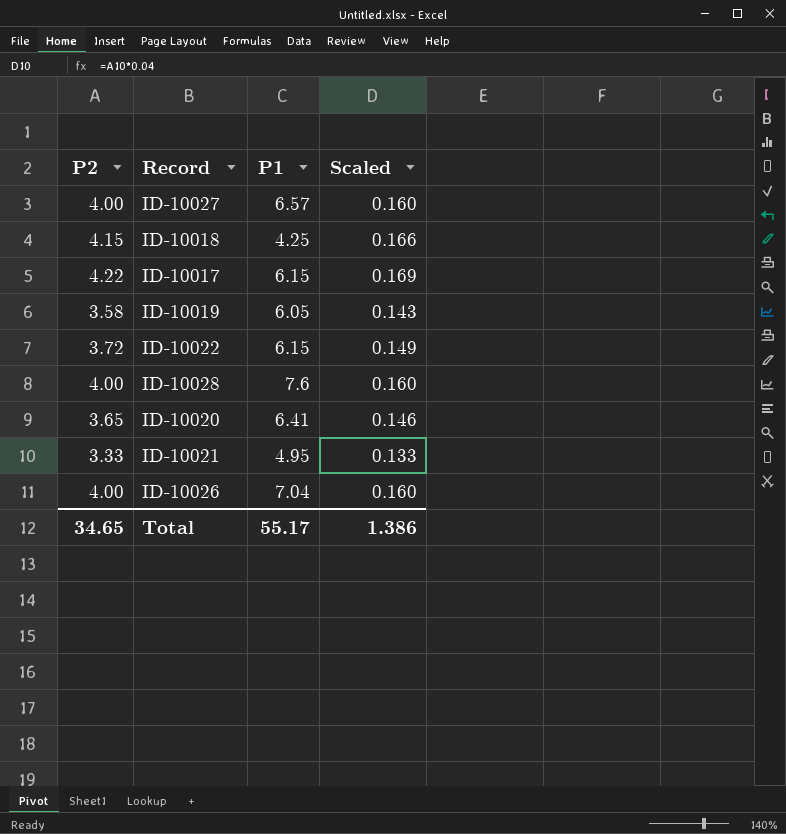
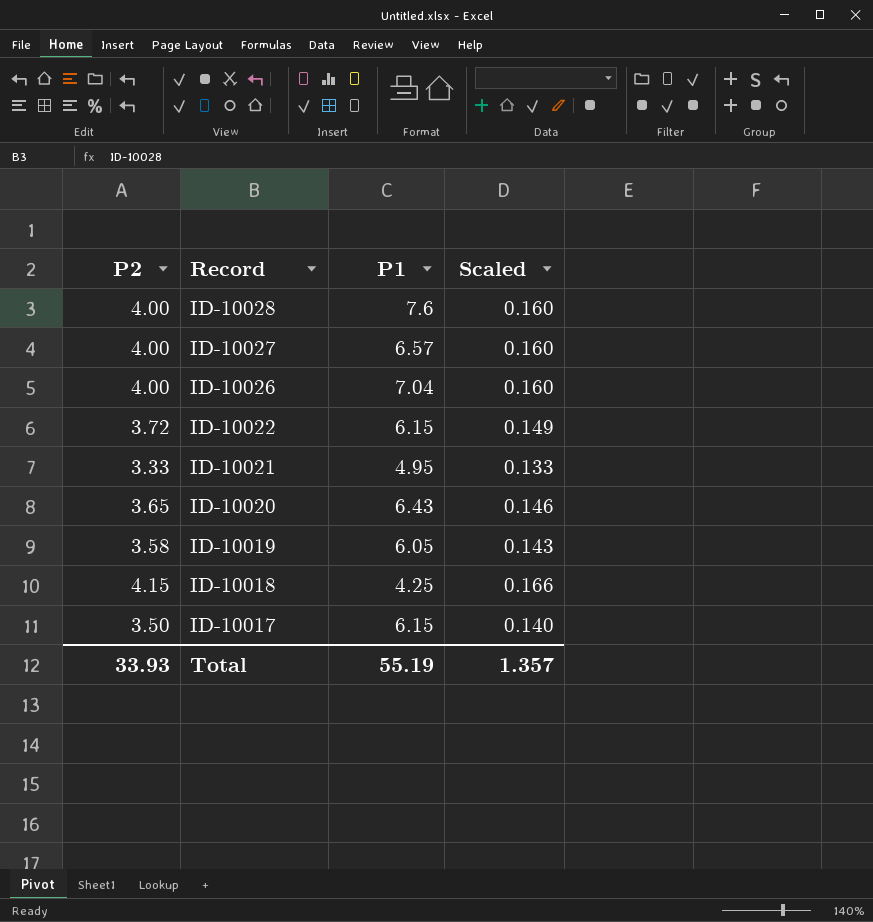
row order: none -> Record descending
ID-10020 | P1: 6.41 -> 6.43
ID-10017 | P2: 4.22 -> 3.50
ID-10017 | Scaled: 0.169 -> 0.140
Total | P2: 34.65 -> 33.93
Total | P1: 55.17 -> 55.19
Total | Scaled: 1.386 -> 1.357

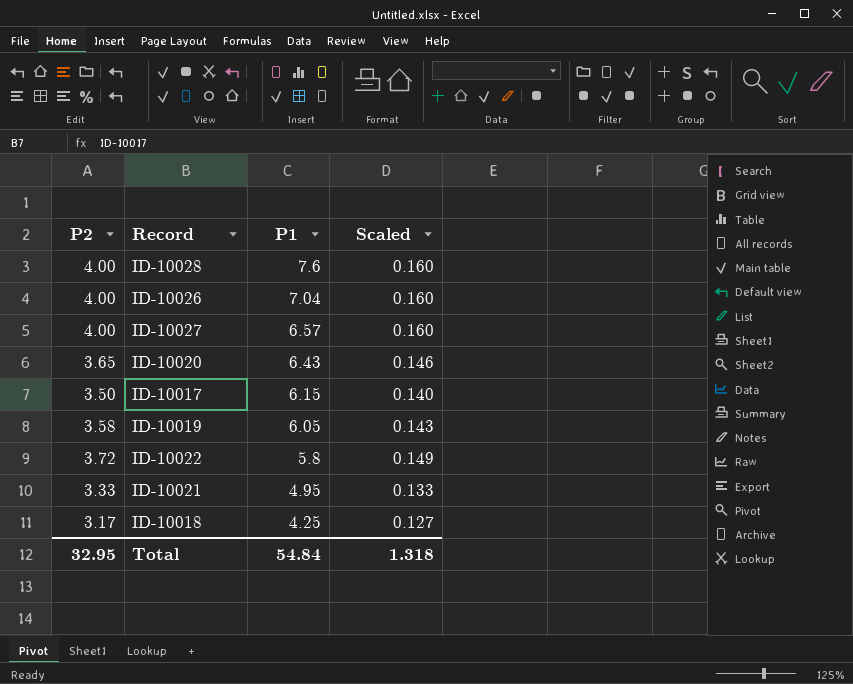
row order: Record descending -> P1 descending
ID-10022 | P1: 6.15 -> 5.8
ID-10018 | P2: 4.15 -> 3.17
ID-10018 | Scaled: 0.166 -> 0.127
Total | P2: 33.93 -> 32.95
Total | P1: 55.19 -> 54.84
Total | Scaled: 1.357 -> 1.318

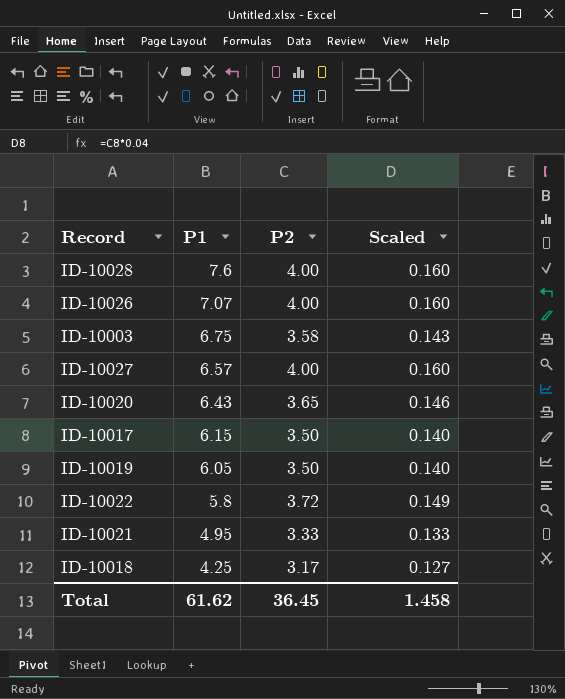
column P2 | position: 1 -> 3
ID-10026 | P1: 7.04 -> 7.07
row ID-10003: none -> 6.75 | 3.58 | 0.143
ID-10019 | P2: 3.58 -> 3.50
ID-10019 | Scaled: 0.143 -> 0.140
Total | P1: 54.84 -> 61.62
Total | P2: 32.95 -> 36.45
Total | Scaled: 1.318 -> 1.458

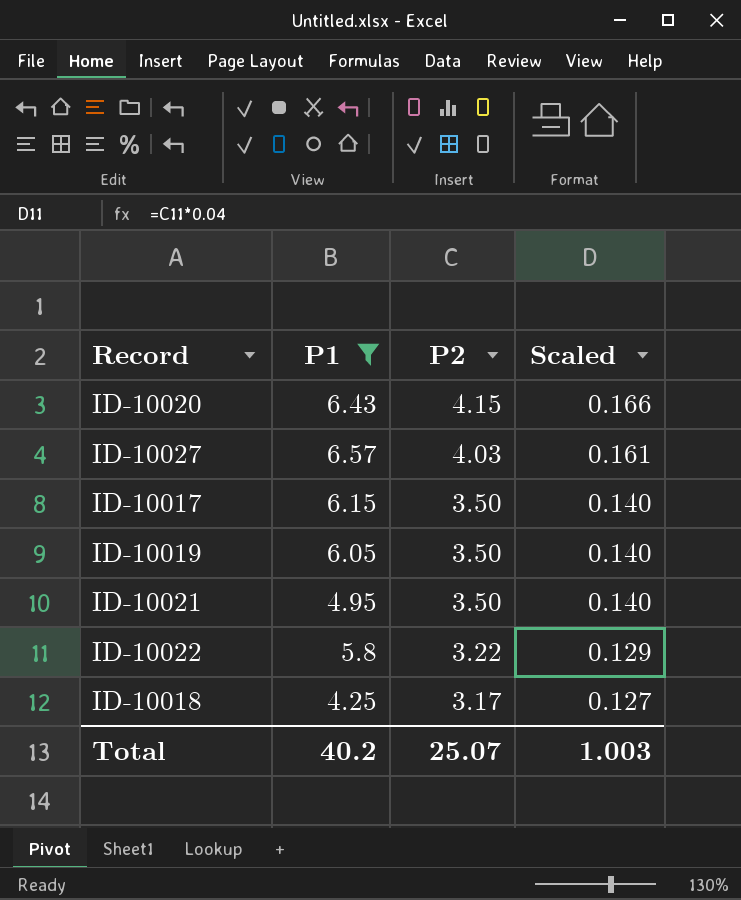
filter: none -> P1 <= 6.57
row order: P1 descending -> P2 descending
ID-10020 | P2: 3.65 -> 4.15
ID-10020 | Scaled: 0.146 -> 0.166
ID-10027 | P2: 4.00 -> 4.03
ID-10027 | Scaled: 0.160 -> 0.161
ID-10021 | P2: 3.33 -> 3.50
ID-10021 | Scaled: 0.133 -> 0.140
ID-10022 | P2: 3.72 -> 3.22
ID-10022 | Scaled: 0.149 -> 0.129
Total | P1: 61.62 -> 40.2
Total | P2: 36.45 -> 25.07
Total | Scaled: 1.458 -> 1.003

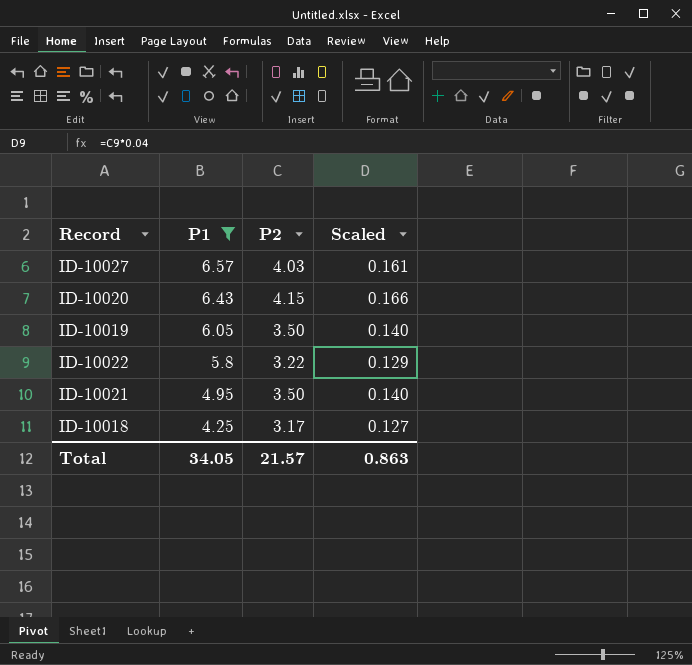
row order: P2 descending -> P1 descending
row ID-10017: 6.15 | 3.50 | 0.140 -> none
Total | P1: 40.2 -> 34.05
Total | P2: 25.07 -> 21.57
Total | Scaled: 1.003 -> 0.863

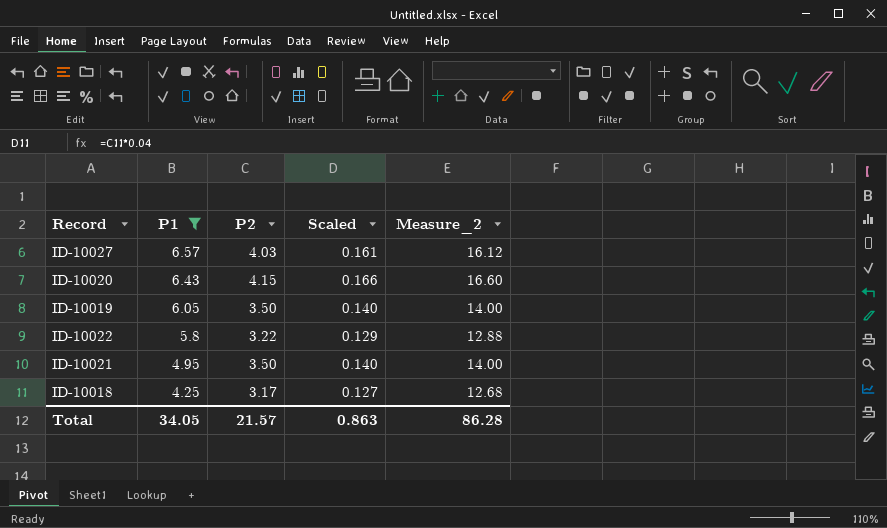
column Measure_2 | formula: none -> [P2] * 4

